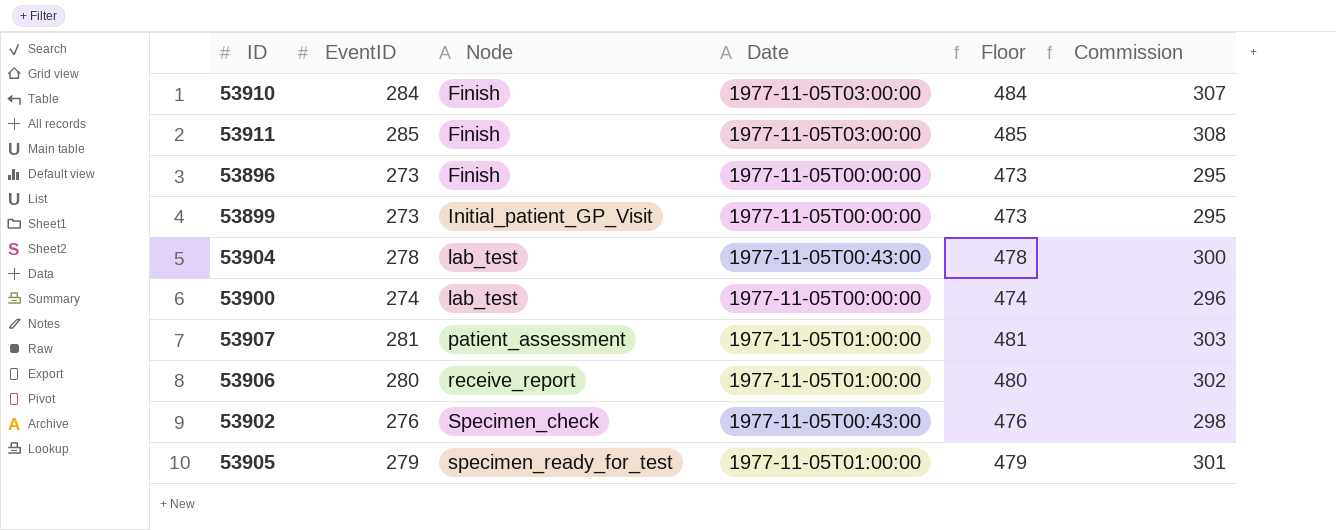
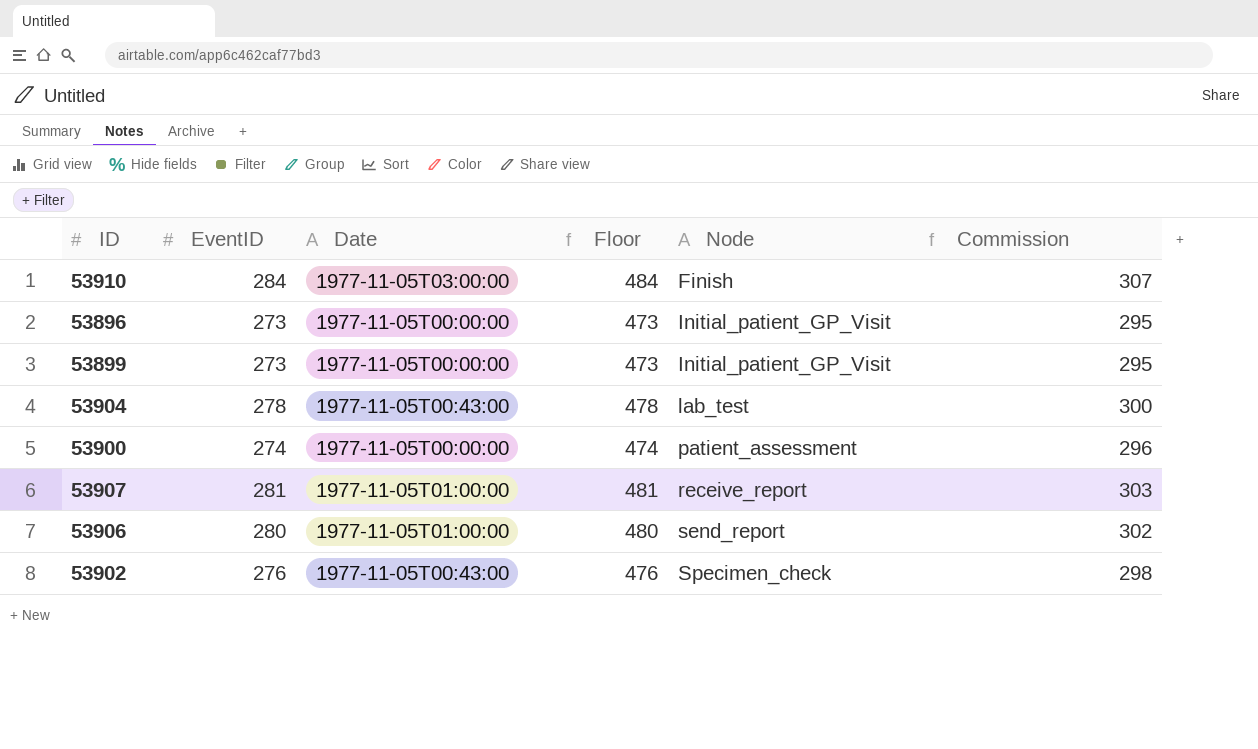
column Node | position: 3 -> 5
row 53911: 285 | Finish | 1977-11-05T03:00:00 | 485 | 308 -> none
row 53905: 279 | specimen_ready_for_test | 1977-11-05T01:00:00 | 479 | 301 -> none
53896 | Node: Finish -> Initial_patient_GP_Visit
53900 | Node: lab_test -> patient_assessment
53907 | Node: patient_assessment -> receive_report
53906 | Node: receive_report -> send_report

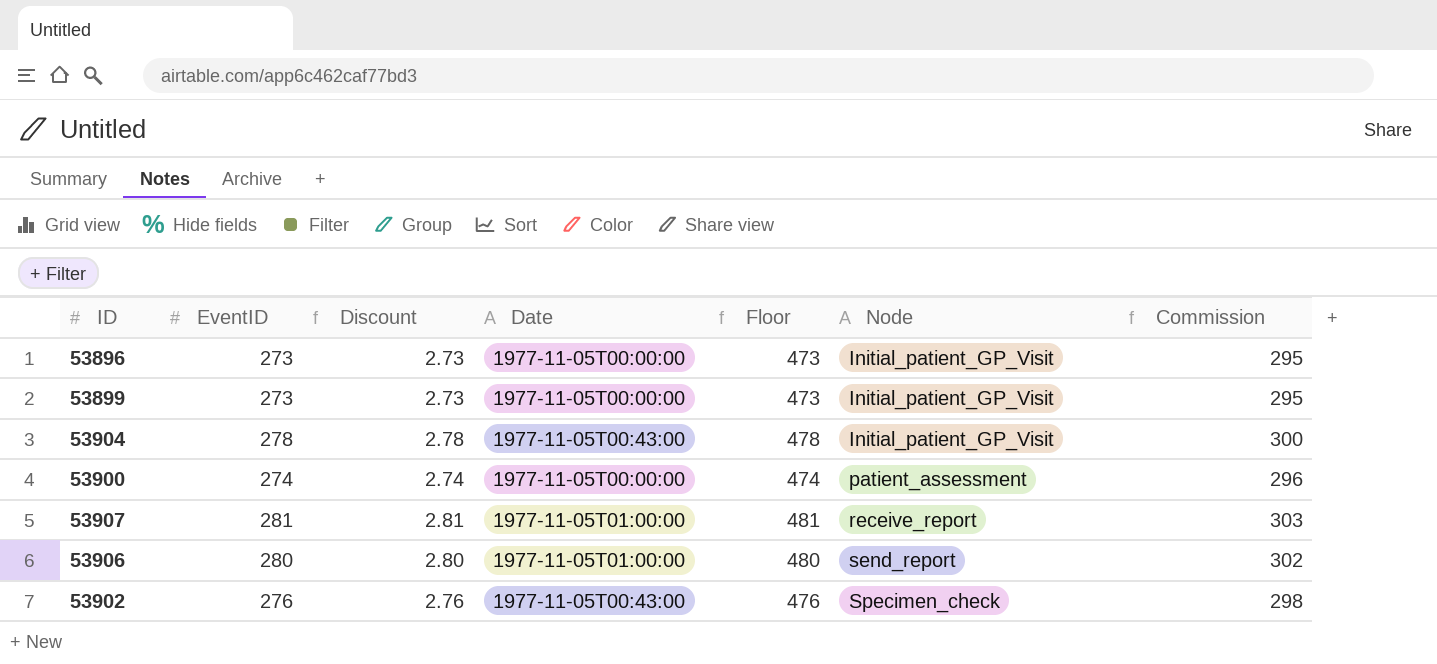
column Discount | formula: none -> [EventID] * 0.01
row 53910: 284 | 1977-11-05T03:00:00 | 484 | Finish | 307 -> none
53904 | Node: lab_test -> Initial_patient_GP_Visit

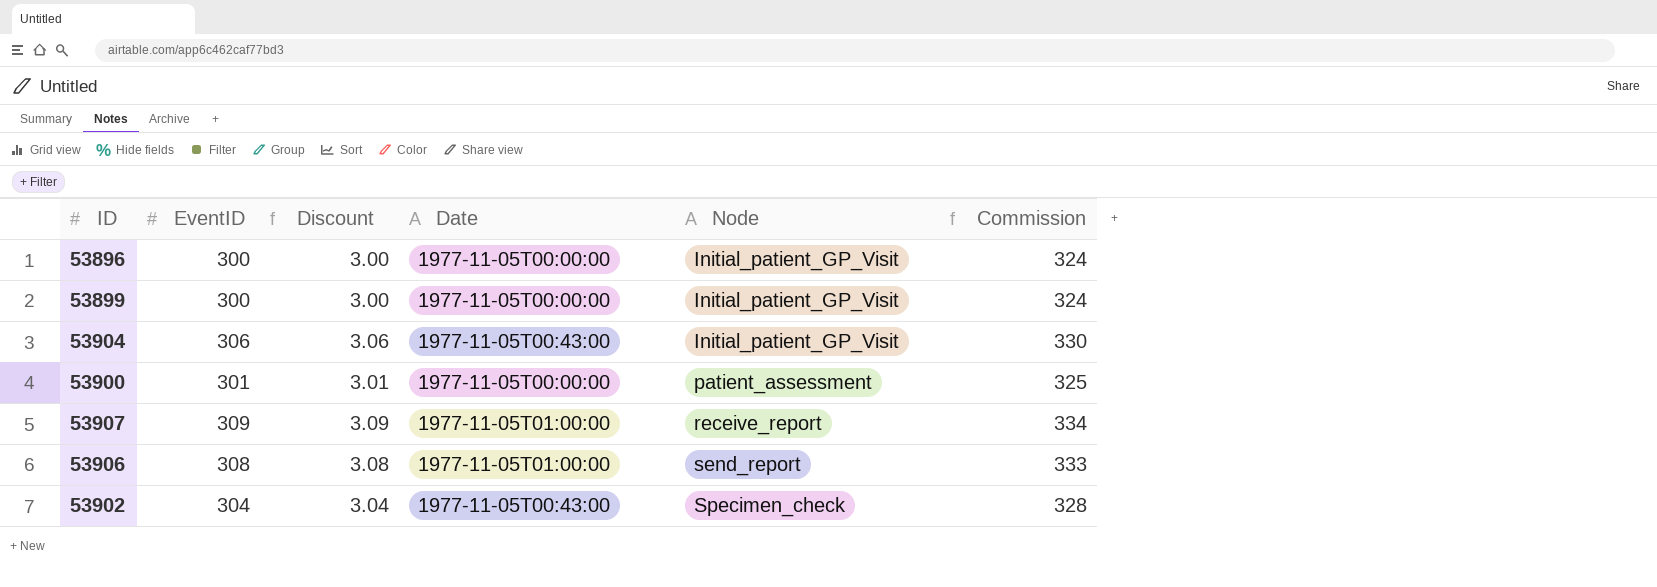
column Floor | formula: [EventID] + 200 -> none
53896 | EventID: 273 -> 300
53896 | Discount: 2.73 -> 3.00
53896 | Commission: 295 -> 324
53899 | EventID: 273 -> 300
53899 | Discount: 2.73 -> 3.00
53899 | Commission: 295 -> 324
53904 | EventID: 278 -> 306
53904 | Discount: 2.78 -> 3.06
53904 | Commission: 300 -> 330
53900 | EventID: 274 -> 301
53900 | Discount: 2.74 -> 3.01
53900 | Commission: 296 -> 325
53907 | EventID: 281 -> 309
53907 | Discount: 2.81 -> 3.09
53907 | Commission: 303 -> 334
53906 | EventID: 280 -> 308
53906 | Discount: 2.80 -> 3.08
53906 | Commission: 302 -> 333
53902 | EventID: 276 -> 304
53902 | Discount: 2.76 -> 3.04
53902 | Commission: 298 -> 328

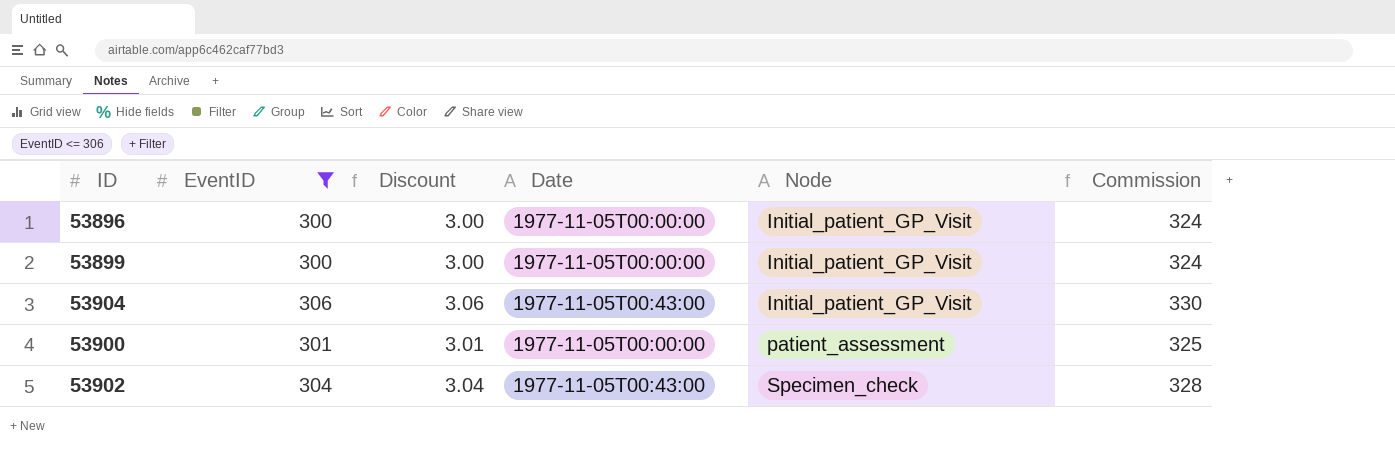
filter: none -> EventID <= 306

